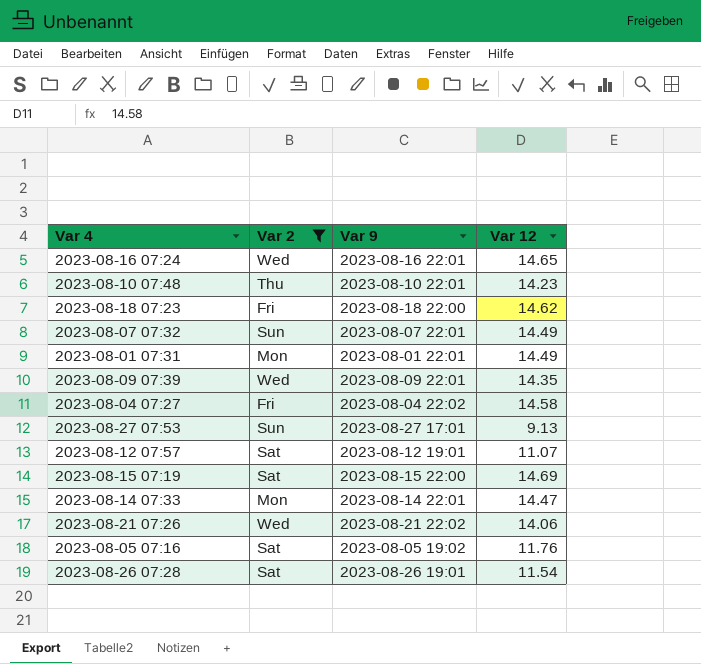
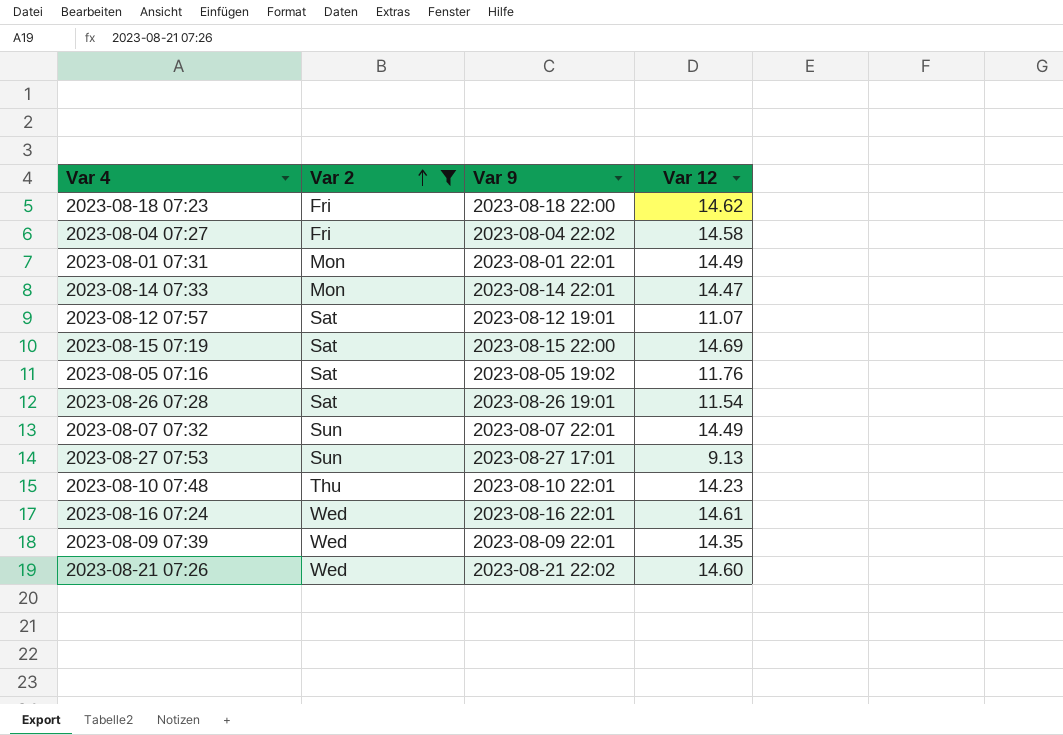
row order: none -> Var 2 ascending
2023-08-16 07:24 | Var 12: 14.65 -> 14.61
2023-08-21 07:26 | Var 12: 14.06 -> 14.60

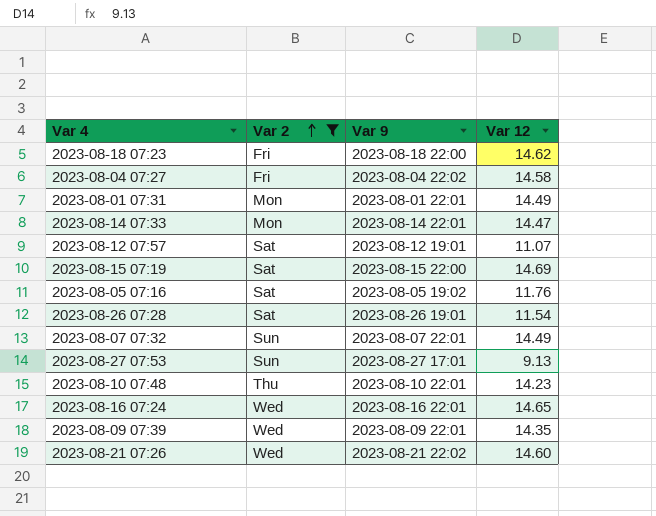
2023-08-16 07:24 | Var 12: 14.61 -> 14.65

